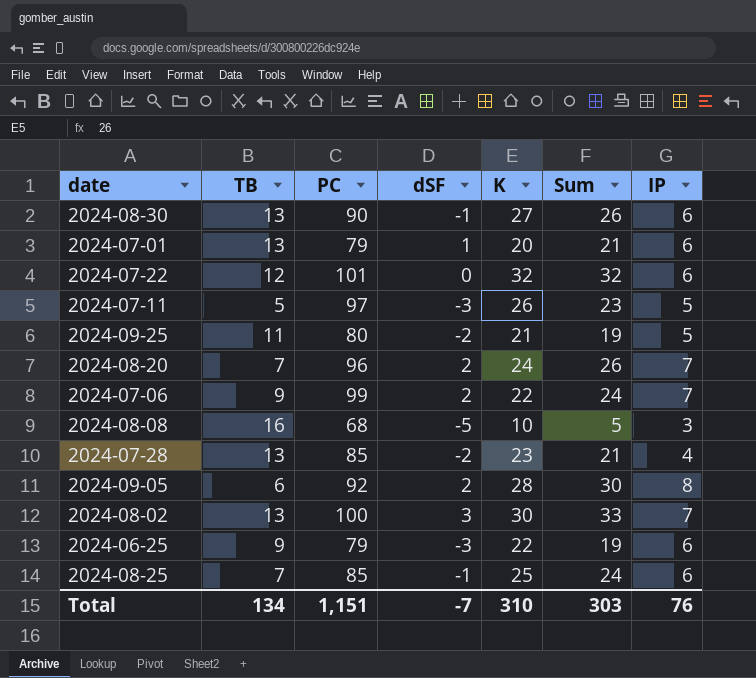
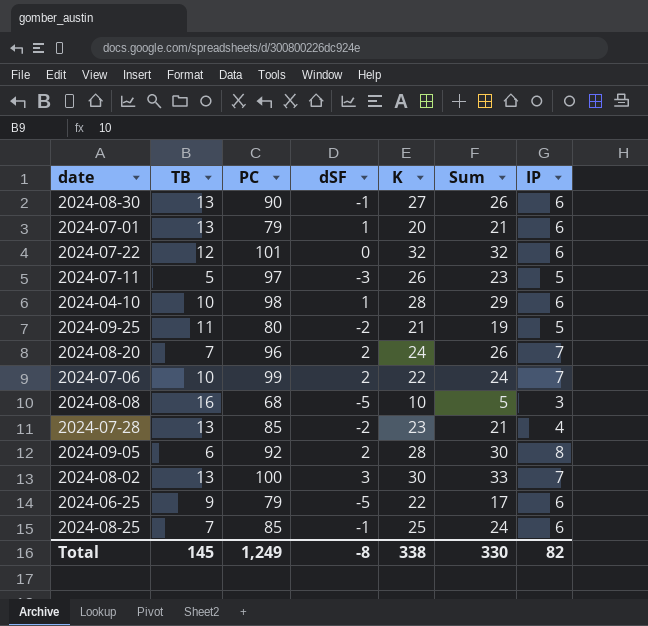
row 2024-04-10: none -> 10 | 98 | 1 | 28 | 29 | 6
2024-07-06 | TB: 9 -> 10
2024-06-25 | dSF: -3 -> -5
2024-06-25 | Sum: 19 -> 17
Total | TB: 134 -> 145
Total | PC: 1,151 -> 1,249
Total | dSF: -7 -> -8
Total | K: 310 -> 338
Total | Sum: 303 -> 330
Total | IP: 76 -> 82

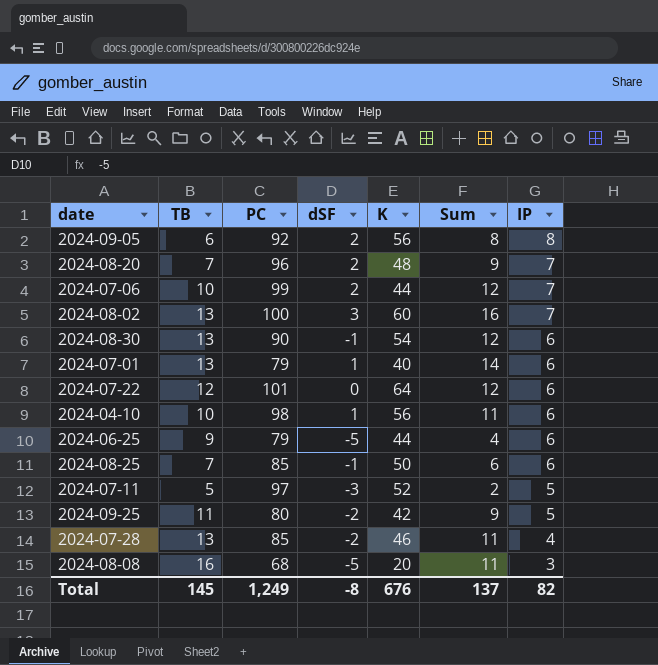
row order: none -> IP descending
column Sum | formula: [dSF] + [K] -> [TB] + [dSF]
2024-09-05 | K: 28 -> 56
2024-08-20 | K: 24 -> 48
2024-07-06 | K: 22 -> 44
2024-08-02 | K: 30 -> 60
2024-08-30 | K: 27 -> 54
2024-07-01 | K: 20 -> 40
2024-07-22 | K: 32 -> 64
2024-04-10 | K: 28 -> 56
2024-06-25 | K: 22 -> 44
2024-08-25 | K: 25 -> 50
2024-07-11 | K: 26 -> 52
2024-09-25 | K: 21 -> 42
2024-07-28 | K: 23 -> 46
2024-08-08 | K: 10 -> 20
Total | K: 338 -> 676
Total | Sum: 330 -> 137

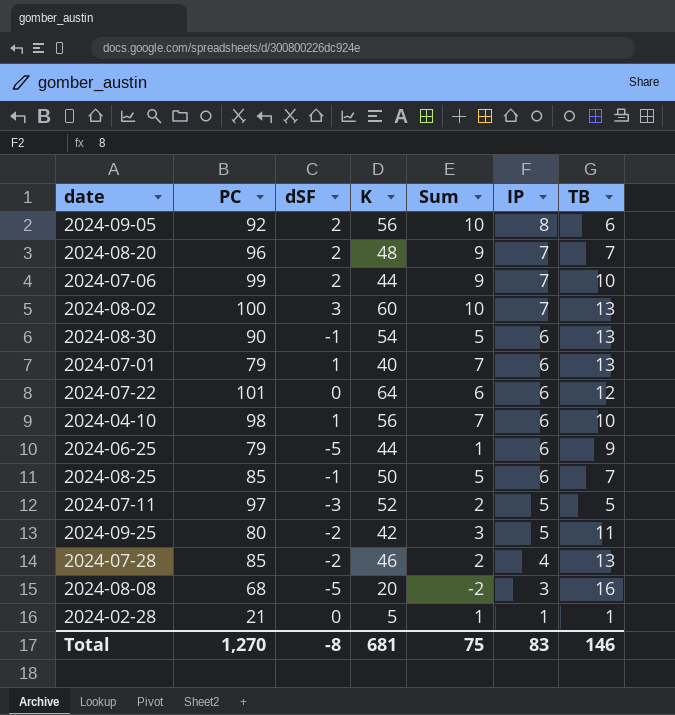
column Sum | formula: [TB] + [dSF] -> [dSF] + [IP]
column TB | position: 2 -> 7
row 2024-02-28: none -> 21 | 0 | 5 | 1 | 1 | 1
Total | PC: 1,249 -> 1,270
Total | K: 676 -> 681
Total | Sum: 137 -> 75
Total | IP: 82 -> 83
Total | TB: 145 -> 146

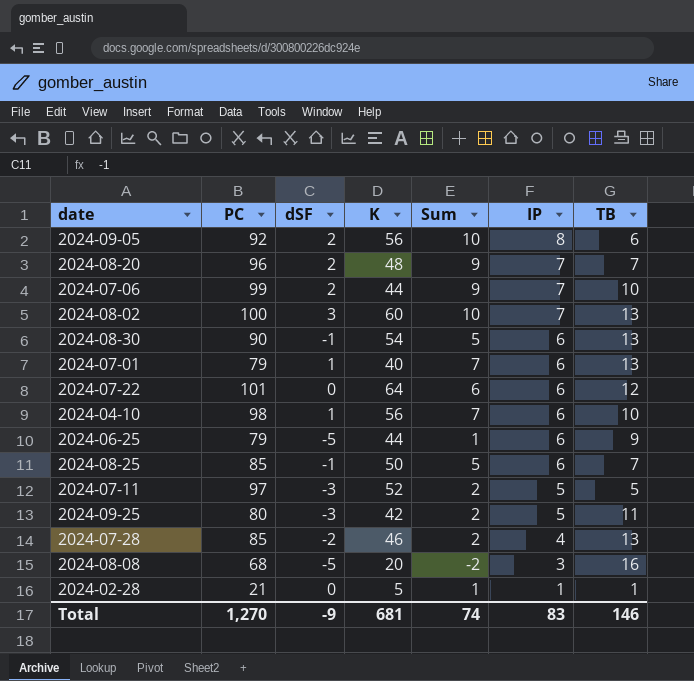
2024-09-25 | dSF: -2 -> -3
2024-09-25 | Sum: 3 -> 2
Total | dSF: -8 -> -9
Total | Sum: 75 -> 74

